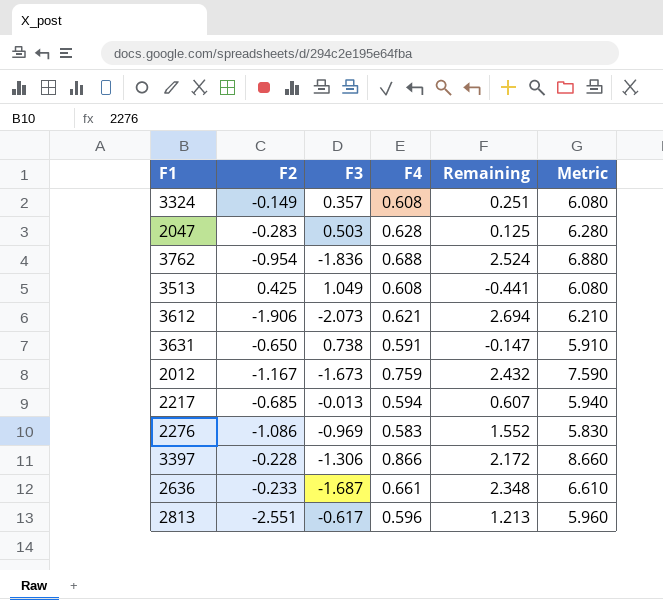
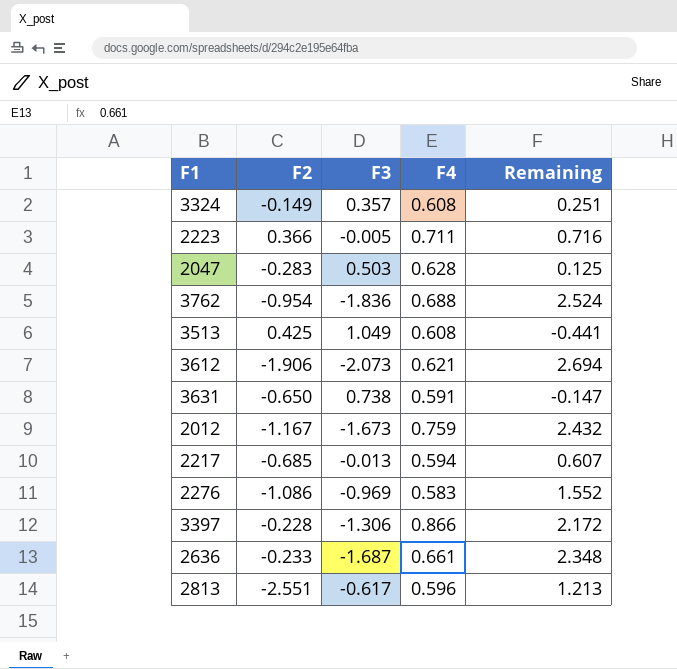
column Metric | formula: [F4] * 10 -> none
row 2223: none -> 0.366 | -0.005 | 0.711 | 0.716

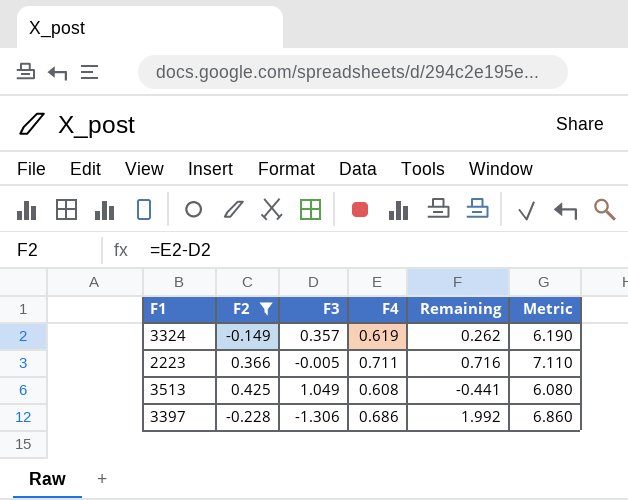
filter: none -> F2 >= -0.228
column Metric | formula: none -> [F4] * 10
3324 | F4: 0.608 -> 0.619
3324 | Remaining: 0.251 -> 0.262
3397 | F4: 0.866 -> 0.686
3397 | Remaining: 2.172 -> 1.992

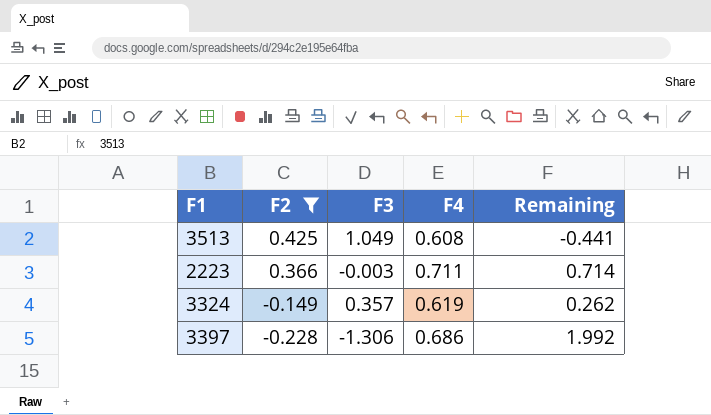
row order: none -> F2 descending
column Metric | formula: [F4] * 10 -> none
2223 | F3: -0.005 -> -0.003
2223 | Remaining: 0.716 -> 0.714

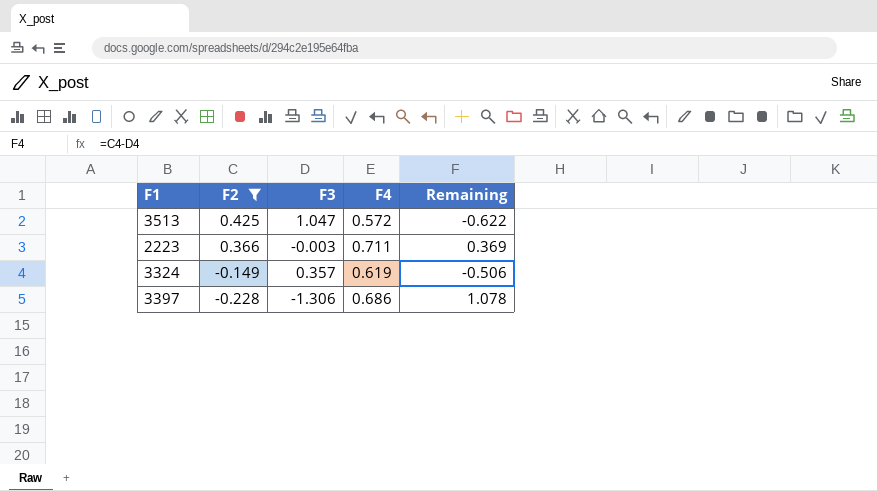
column Remaining | formula: [F4] - [F3] -> [F2] - [F3]
3513 | F3: 1.049 -> 1.047
3513 | F4: 0.608 -> 0.572

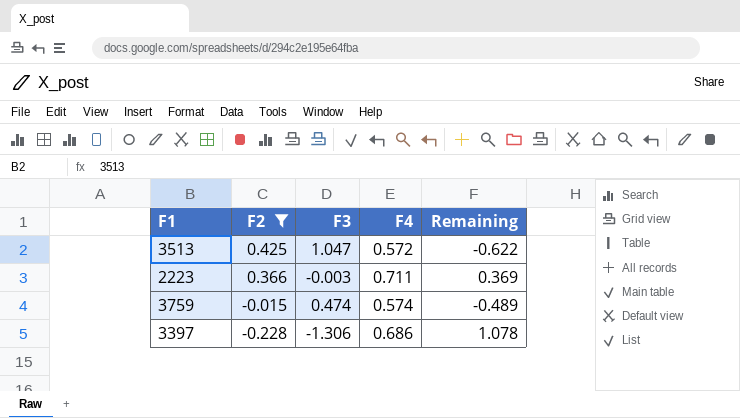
row 3324: -0.149 | 0.357 | 0.619 | -0.506 -> none
row 3759: none -> -0.015 | 0.474 | 0.574 | -0.489

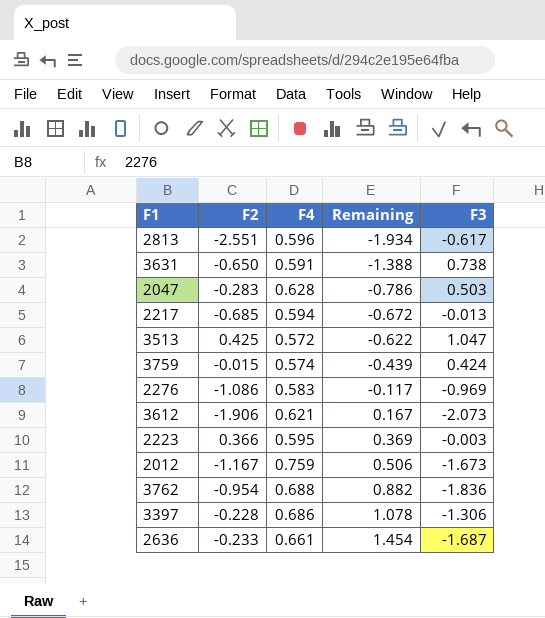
filter: F2 >= -0.228 -> none
row order: F2 descending -> Remaining ascending
column F3 | position: 3 -> 5
3759 | Remaining: -0.489 -> -0.439
3759 | F3: 0.474 -> 0.424
2223 | F4: 0.711 -> 0.595

